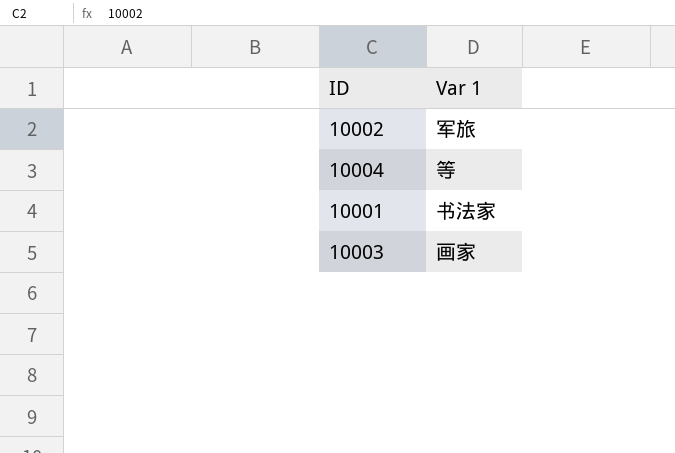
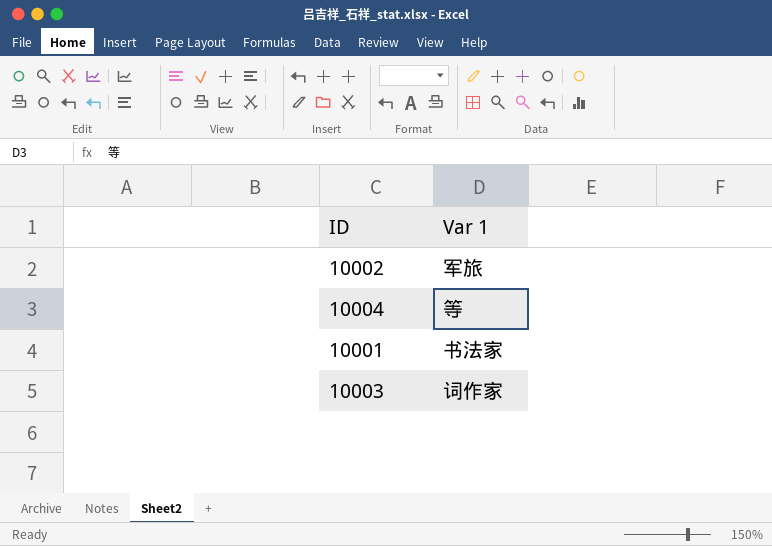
10003 | Var 1: 画家 -> 词作家

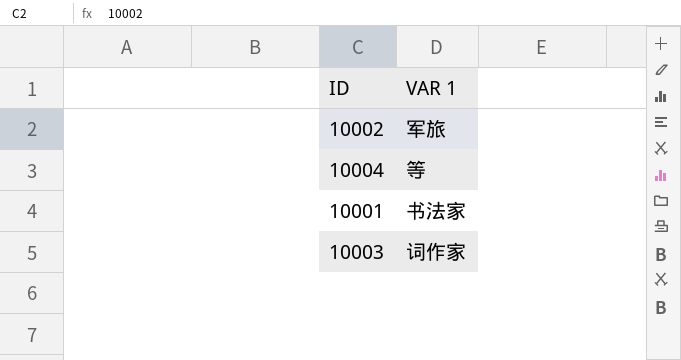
column name: Var 1 -> VAR 1

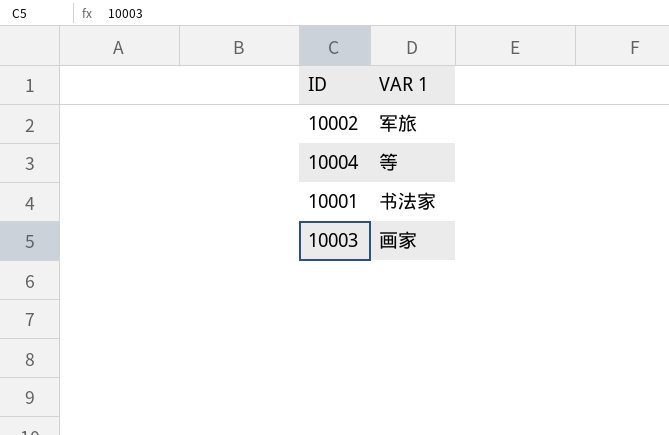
10003 | VAR 1: 词作家 -> 画家

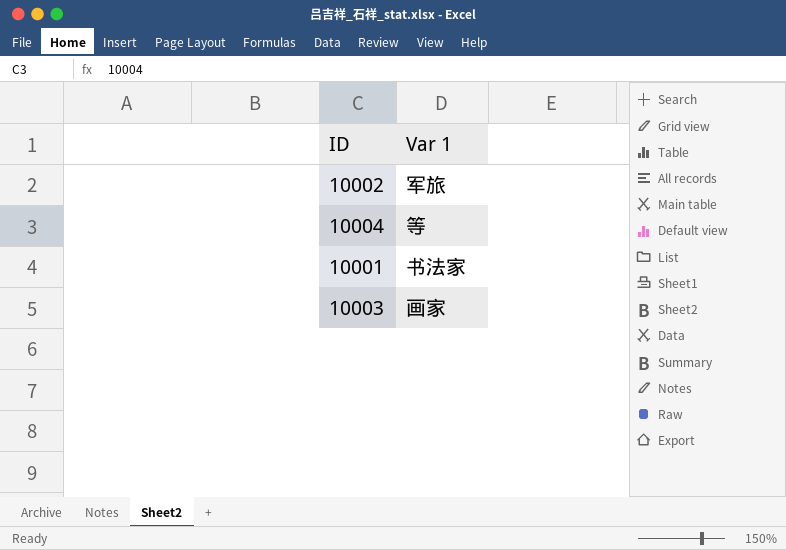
column name: VAR 1 -> Var 1

